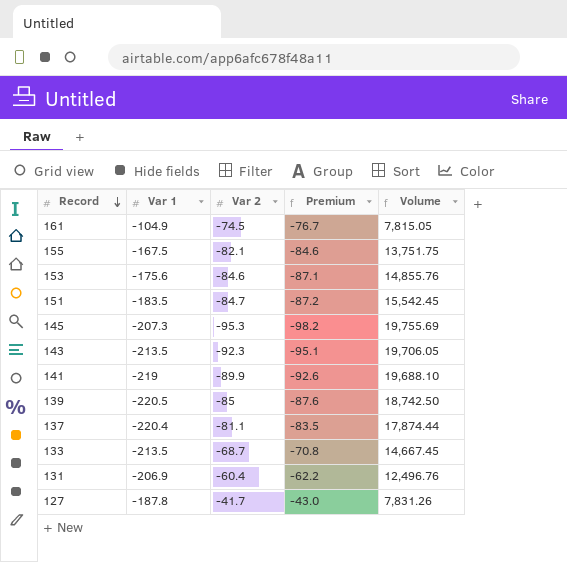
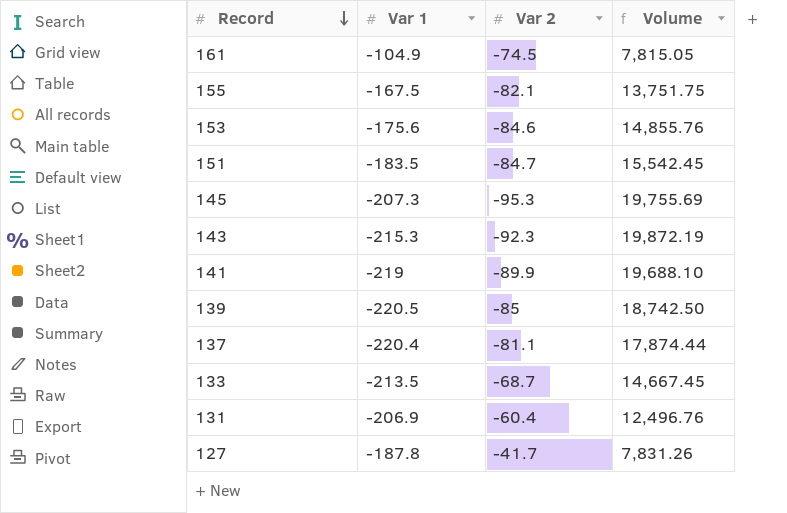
column Premium | formula: [Var 2] * 1.03 -> none
143 | Var 1: -213.5 -> -215.3
143 | Volume: 19,706.05 -> 19,872.19

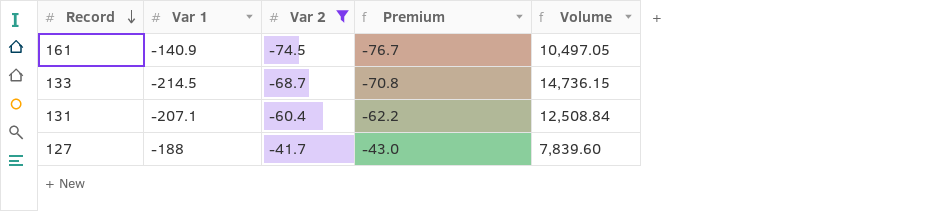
filter: none -> Var 2 >= -74.5
column Premium | formula: none -> [Var 2] * 1.03
161 | Var 1: -104.9 -> -140.9
161 | Volume: 7,815.05 -> 10,497.05
133 | Var 1: -213.5 -> -214.5
133 | Volume: 14,667.45 -> 14,736.15
131 | Var 1: -206.9 -> -207.1
131 | Volume: 12,496.76 -> 12,508.84
127 | Var 1: -187.8 -> -188
127 | Volume: 7,831.26 -> 7,839.60

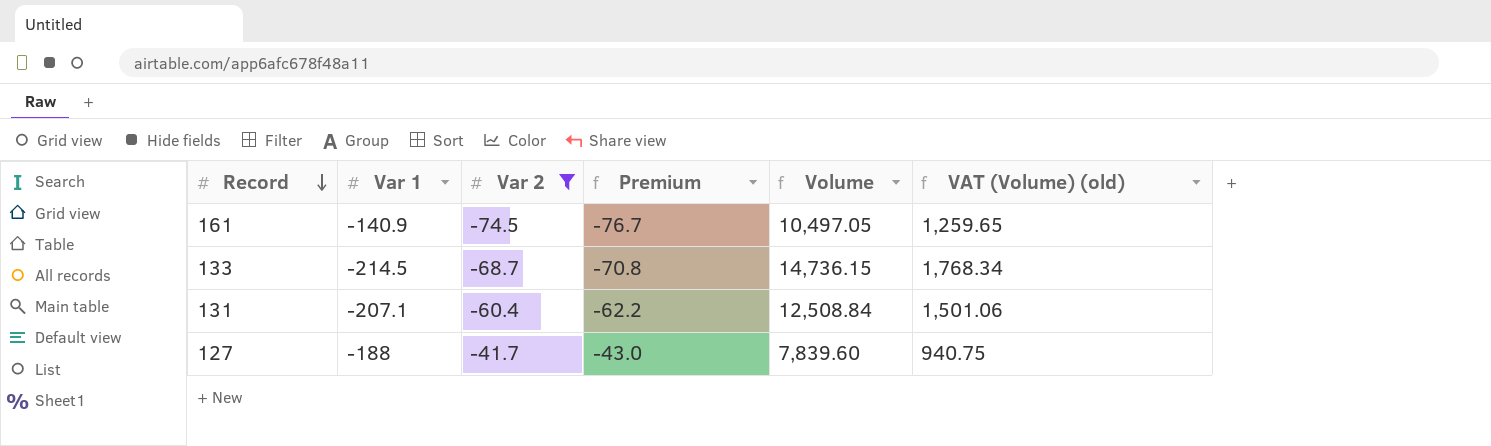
column VAT (Volume) (old) | formula: none -> [Volume] * 0.12

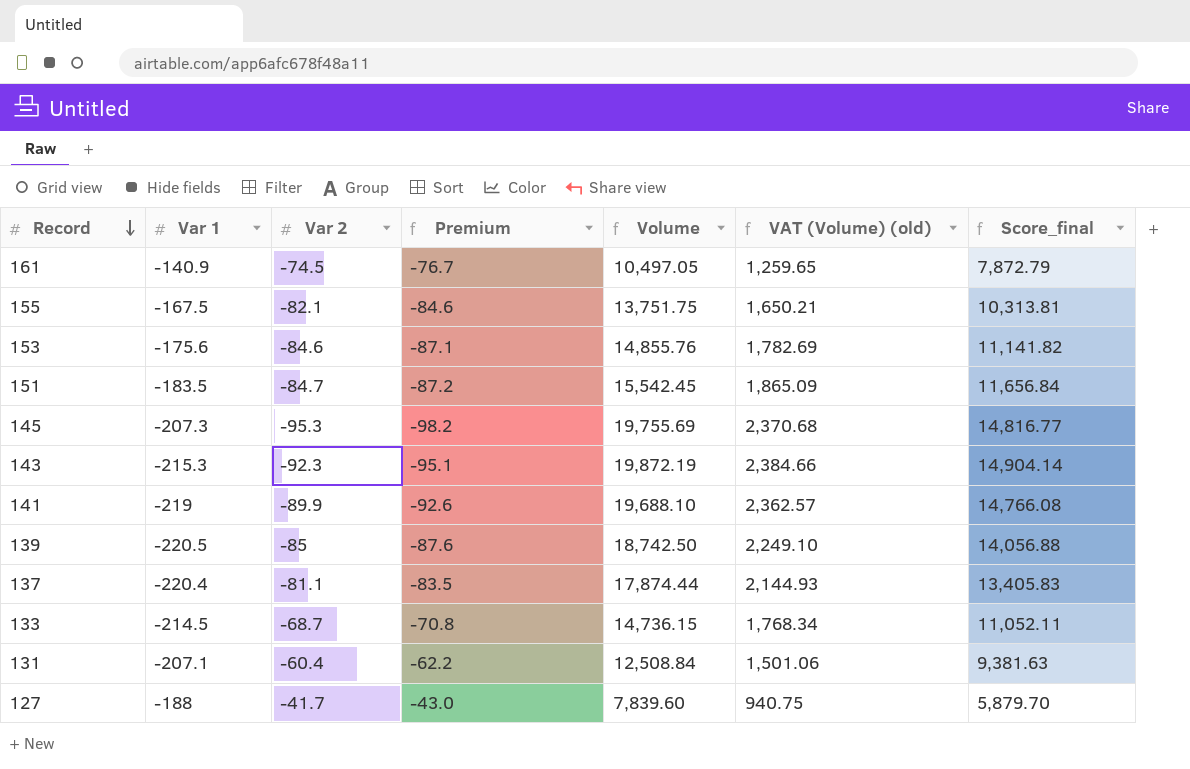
filter: Var 2 >= -74.5 -> none
column Score_final | formula: none -> [Volume] * 0.75

